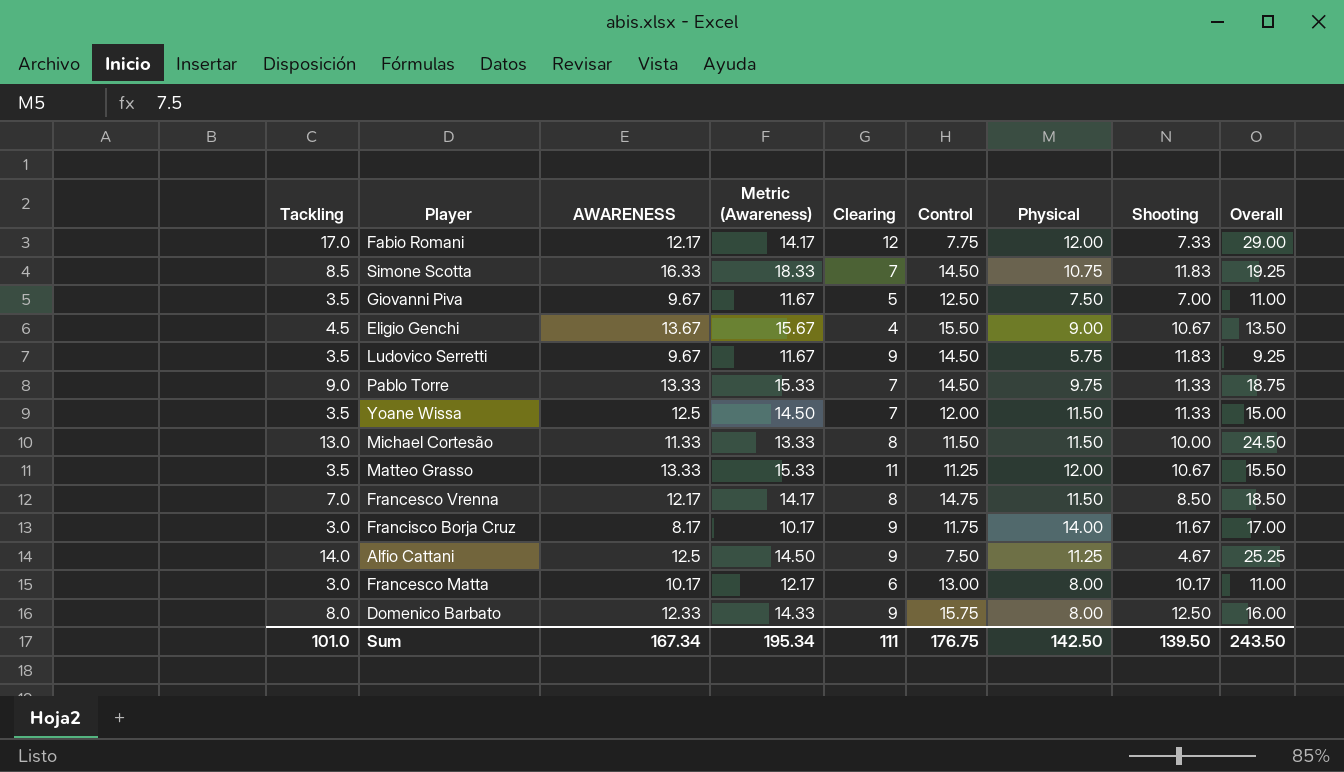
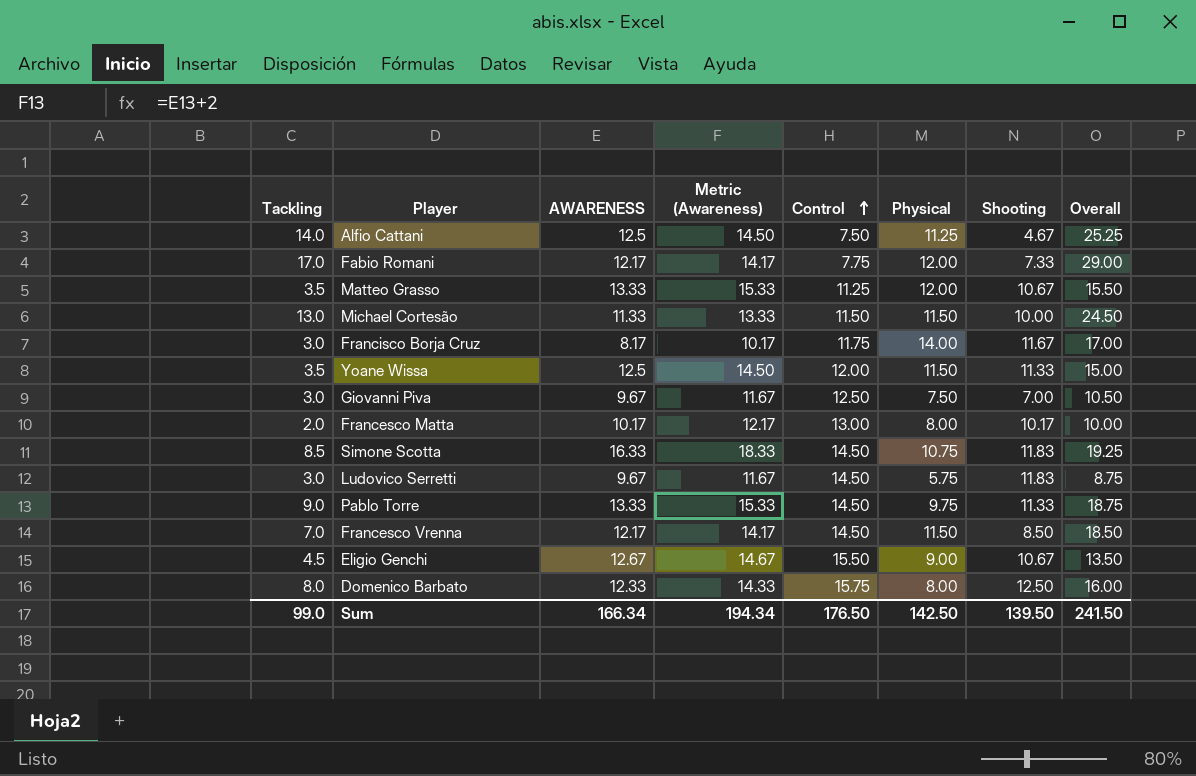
row order: none -> Control ascending
column Clearing | position: 5 -> none
Giovanni Piva | Tackling: 3.5 -> 3.0
Giovanni Piva | Overall: 11.00 -> 10.50
Francesco Matta | Tackling: 3.0 -> 2.0
Francesco Matta | Overall: 11.00 -> 10.00
Ludovico Serretti | Tackling: 3.5 -> 3.0
Ludovico Serretti | Overall: 9.25 -> 8.75
Francesco Vrenna | Control: 14.75 -> 14.50
Eligio Genchi | AWARENESS: 13.67 -> 12.67
Eligio Genchi | Metric (Awareness): 15.67 -> 14.67
Sum | Tackling: 101.0 -> 99.0
Sum | AWARENESS: 167.34 -> 166.34
Sum | Metric (Awareness): 195.34 -> 194.34
Sum | Control: 176.75 -> 176.50
Sum | Overall: 243.50 -> 241.50

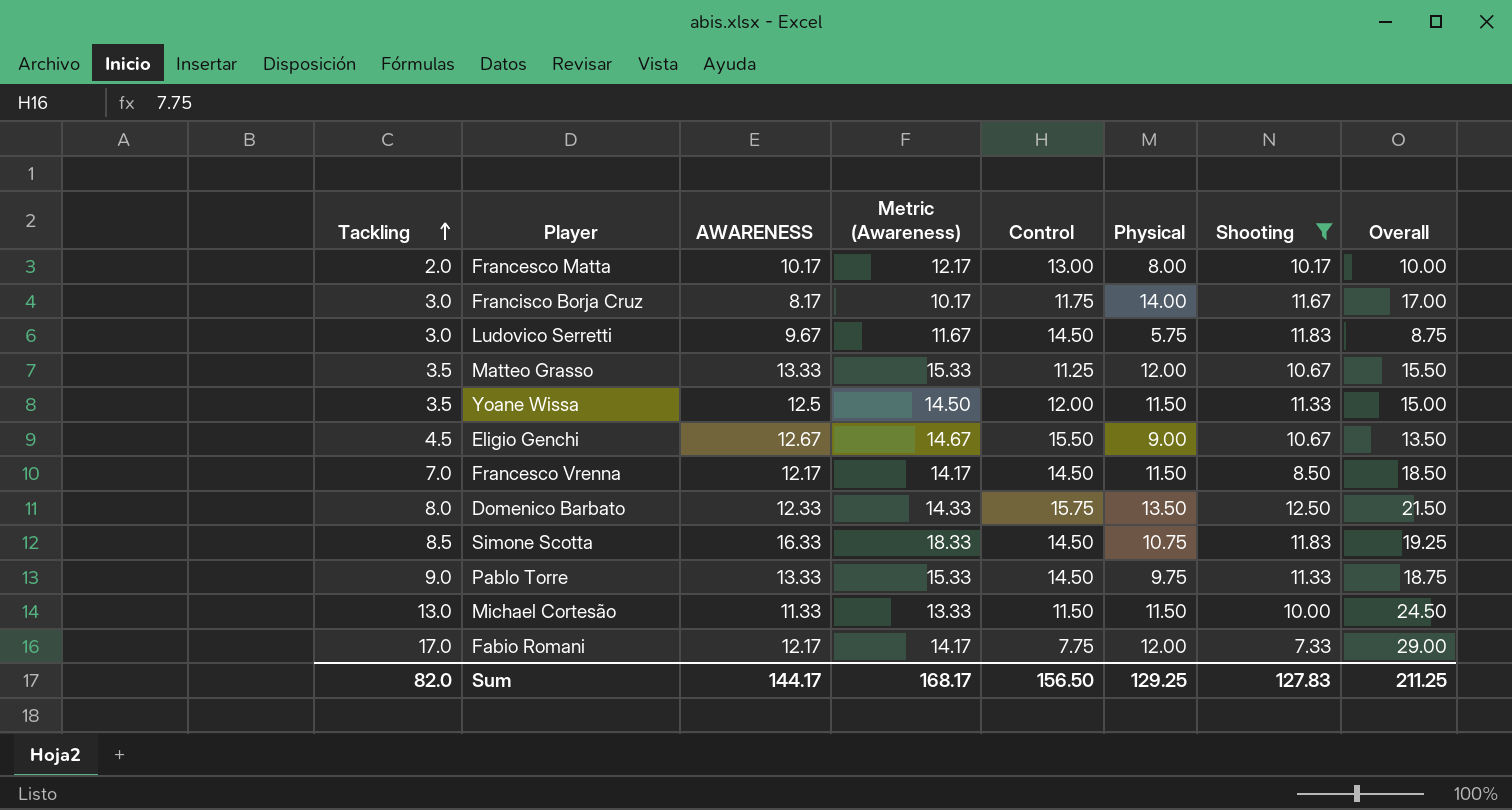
filter: none -> Shooting >= 7.33
row order: Control ascending -> Tackling ascending
Domenico Barbato | Physical: 8.00 -> 13.50
Domenico Barbato | Overall: 16.00 -> 21.50
Sum | Tackling: 99.0 -> 82.0
Sum | AWARENESS: 166.34 -> 144.17
Sum | Metric (Awareness): 194.34 -> 168.17
Sum | Control: 176.50 -> 156.50
Sum | Physical: 142.50 -> 129.25
Sum | Shooting: 139.50 -> 127.83
Sum | Overall: 241.50 -> 211.25

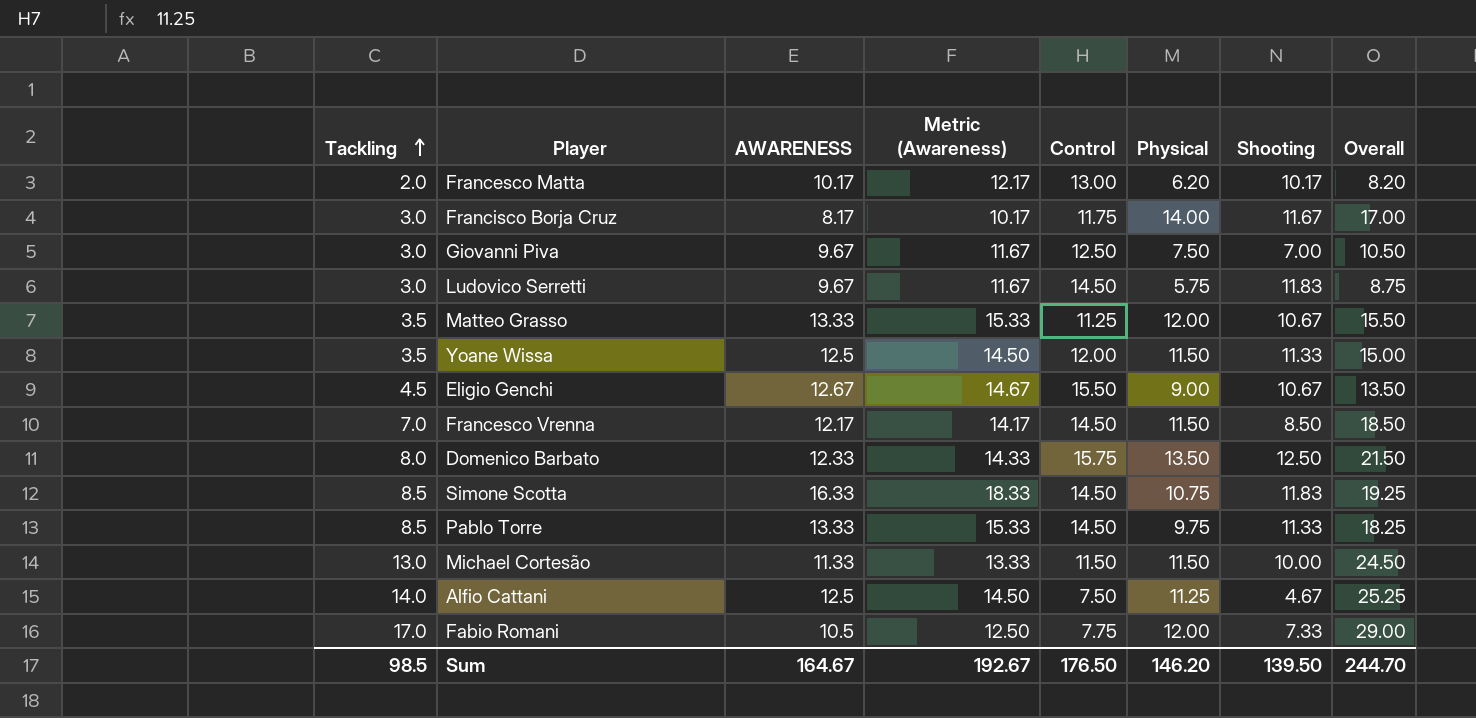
filter: Shooting >= 7.33 -> none
Francesco Matta | Physical: 8.00 -> 6.20
Francesco Matta | Overall: 10.00 -> 8.20
Pablo Torre | Tackling: 9.0 -> 8.5
Pablo Torre | Overall: 18.75 -> 18.25
Fabio Romani | AWARENESS: 12.17 -> 10.5
Fabio Romani | Metric (Awareness): 14.17 -> 12.50
Sum | Tackling: 82.0 -> 98.5
Sum | AWARENESS: 144.17 -> 164.67
Sum | Metric (Awareness): 168.17 -> 192.67
Sum | Control: 156.50 -> 176.50
Sum | Physical: 129.25 -> 146.20
Sum | Shooting: 127.83 -> 139.50
Sum | Overall: 211.25 -> 244.70

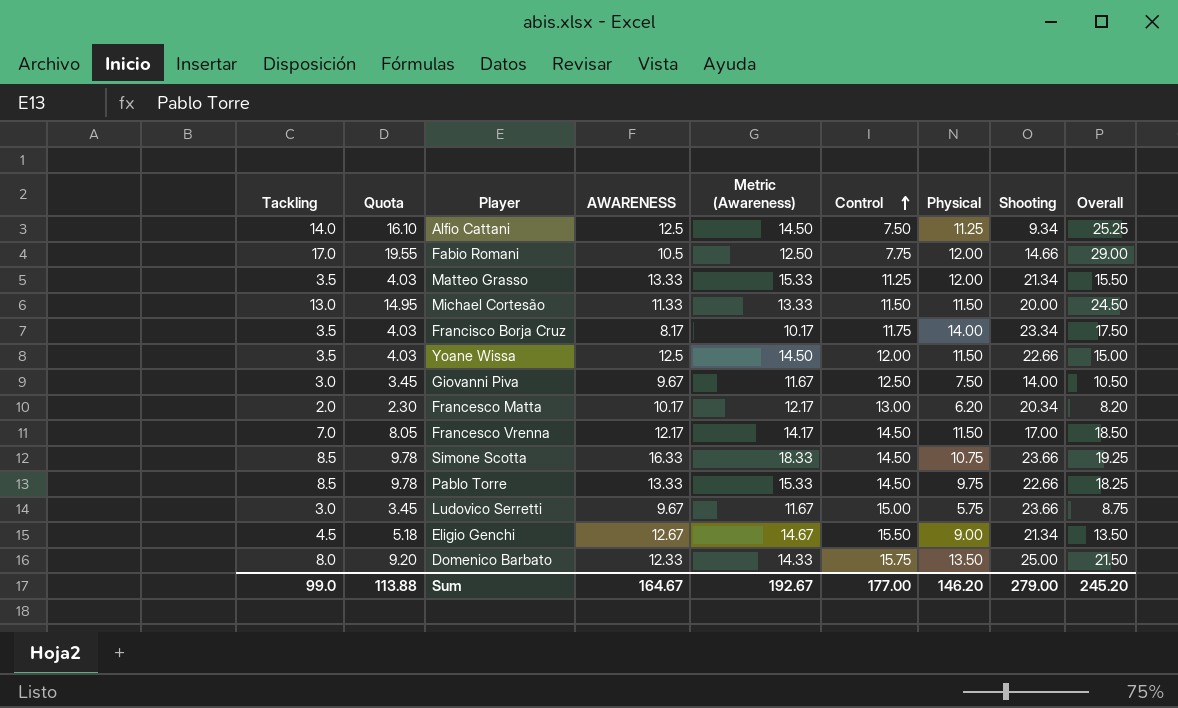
row order: Tackling ascending -> Control ascending
column Quota | formula: none -> [Tackling] * 1.15
Alfio Cattani | Shooting: 4.67 -> 9.34
Fabio Romani | Shooting: 7.33 -> 14.66
Matteo Grasso | Shooting: 10.67 -> 21.34
Michael Cortesão | Shooting: 10.00 -> 20.00
Francisco Borja Cruz | Tackling: 3.0 -> 3.5
Francisco Borja Cruz | Shooting: 11.67 -> 23.34
Francisco Borja Cruz | Overall: 17.00 -> 17.50
Yoane Wissa | Shooting: 11.33 -> 22.66
Giovanni Piva | Shooting: 7.00 -> 14.00
Francesco Matta | Shooting: 10.17 -> 20.34
Francesco Vrenna | Shooting: 8.50 -> 17.00
Simone Scotta | Shooting: 11.83 -> 23.66
Pablo Torre | Shooting: 11.33 -> 22.66
Ludovico Serretti | Control: 14.50 -> 15.00
Ludovico Serretti | Shooting: 11.83 -> 23.66
Eligio Genchi | Shooting: 10.67 -> 21.34
Domenico Barbato | Shooting: 12.50 -> 25.00
Sum | Tackling: 98.5 -> 99.0
Sum | Control: 176.50 -> 177.00
Sum | Shooting: 139.50 -> 279.00
Sum | Overall: 244.70 -> 245.20

